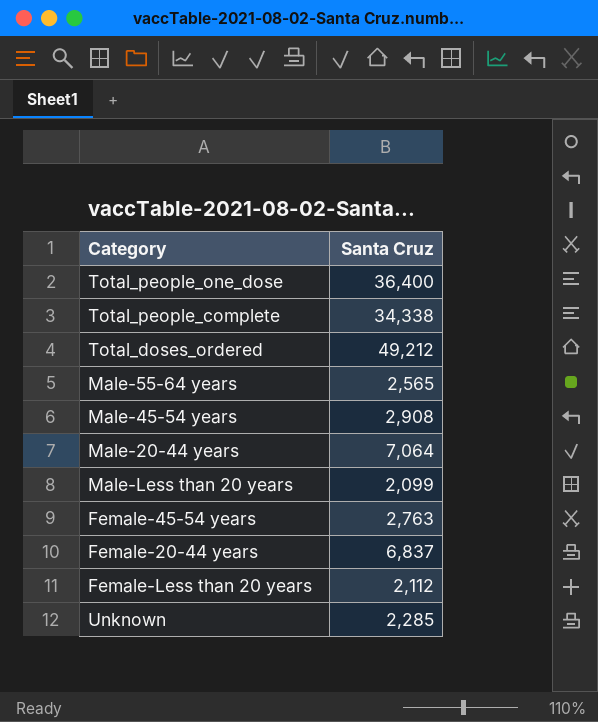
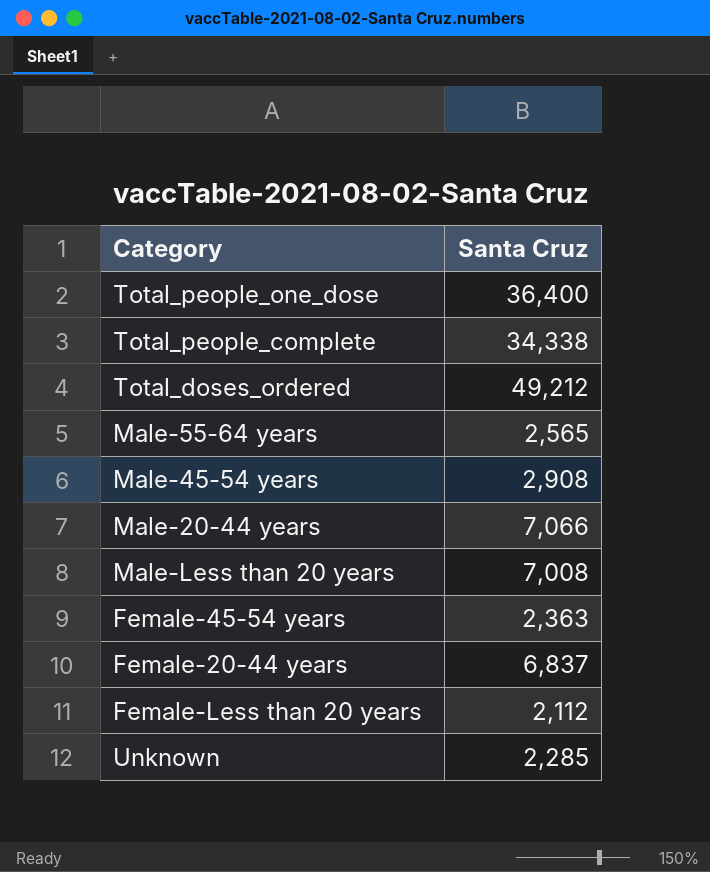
Male-20-44 years | Santa Cruz: 7,064 -> 7,066
Male-Less than 20 years | Santa Cruz: 2,099 -> 7,008
Female-45-54 years | Santa Cruz: 2,763 -> 2,363

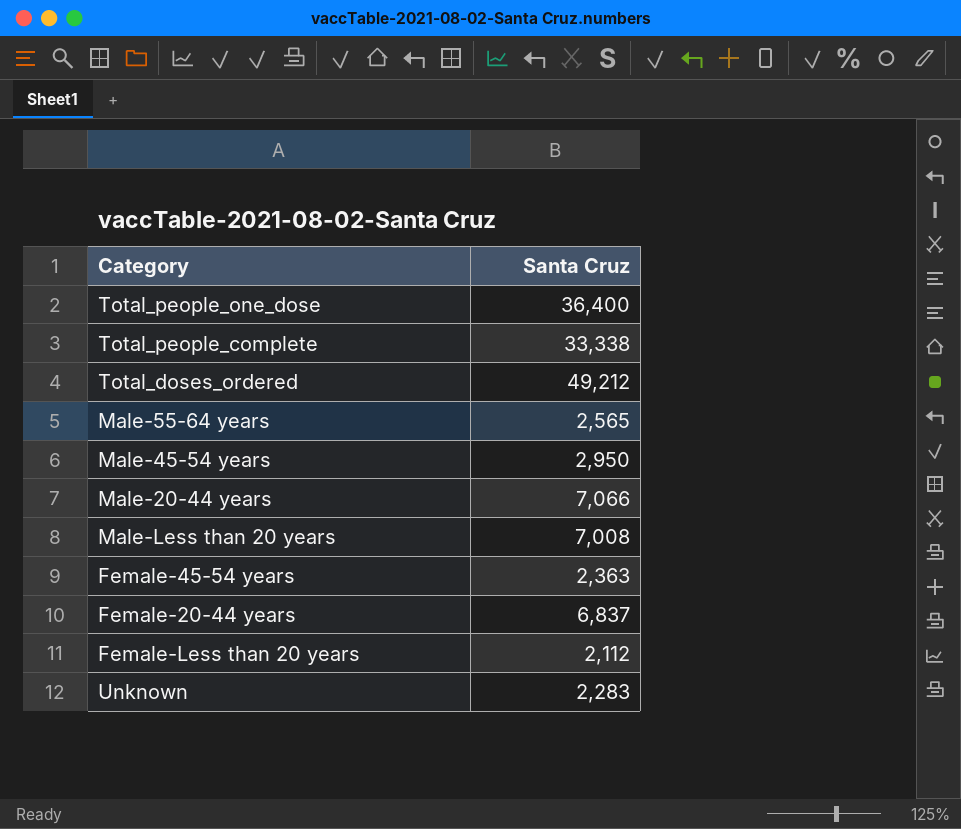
Total_people_complete | Santa Cruz: 34,338 -> 33,338
Male-45-54 years | Santa Cruz: 2,908 -> 2,950
Unknown | Santa Cruz: 2,285 -> 2,283

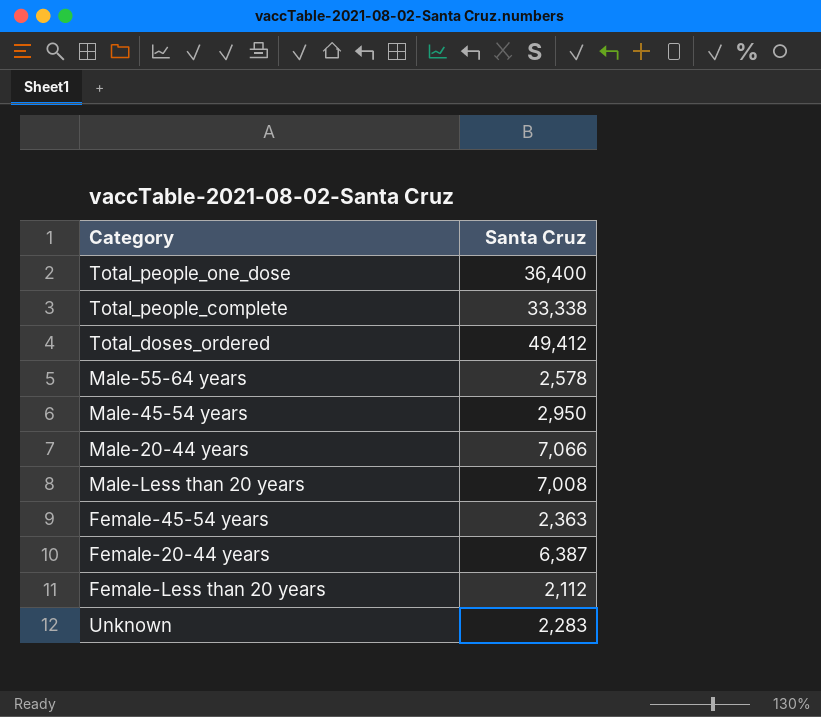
Total_doses_ordered | Santa Cruz: 49,212 -> 49,412
Male-55-64 years | Santa Cruz: 2,565 -> 2,578
Female-20-44 years | Santa Cruz: 6,837 -> 6,387

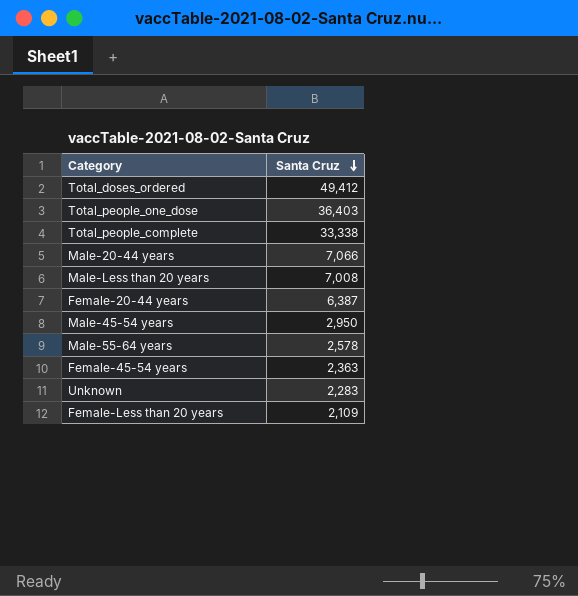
row order: none -> Santa Cruz descending
Total_people_one_dose | Santa Cruz: 36,400 -> 36,403
Female-Less than 20 years | Santa Cruz: 2,112 -> 2,109

